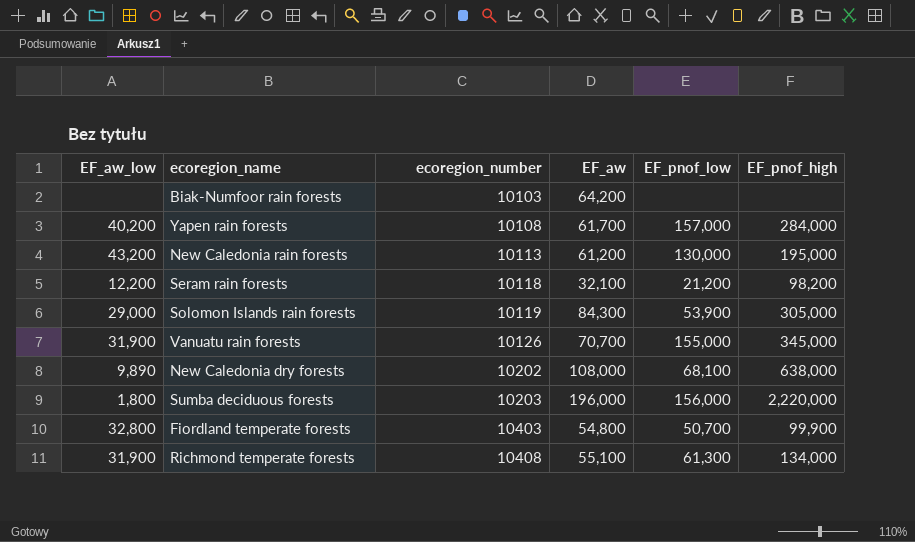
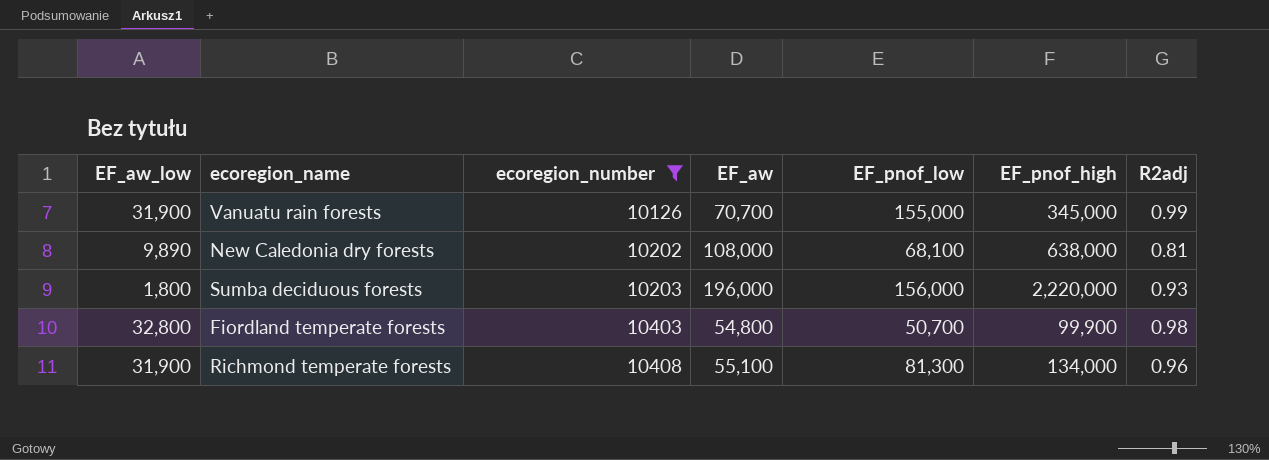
filter: none -> ecoregion_number >= 10126
column R2adj | position: none -> 7
Richmond temperate forests | EF_pnof_low: 61,300 -> 81,300

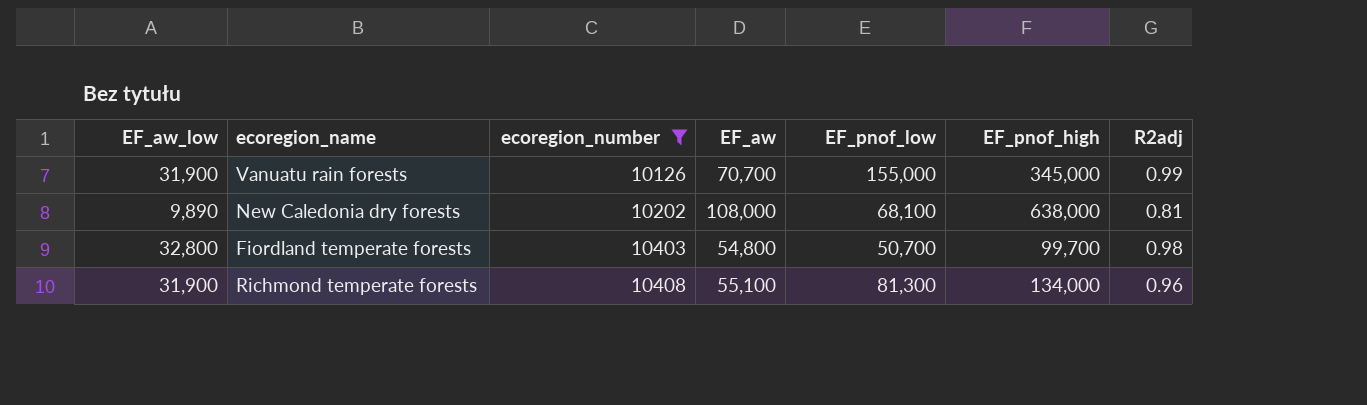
row Sumba deciduous forests: 1,800 | 10203 | 196,000 | 156,000 | 2,220,000 | 0.93 -> none
Fiordland temperate forests | EF_pnof_high: 99,900 -> 99,700

